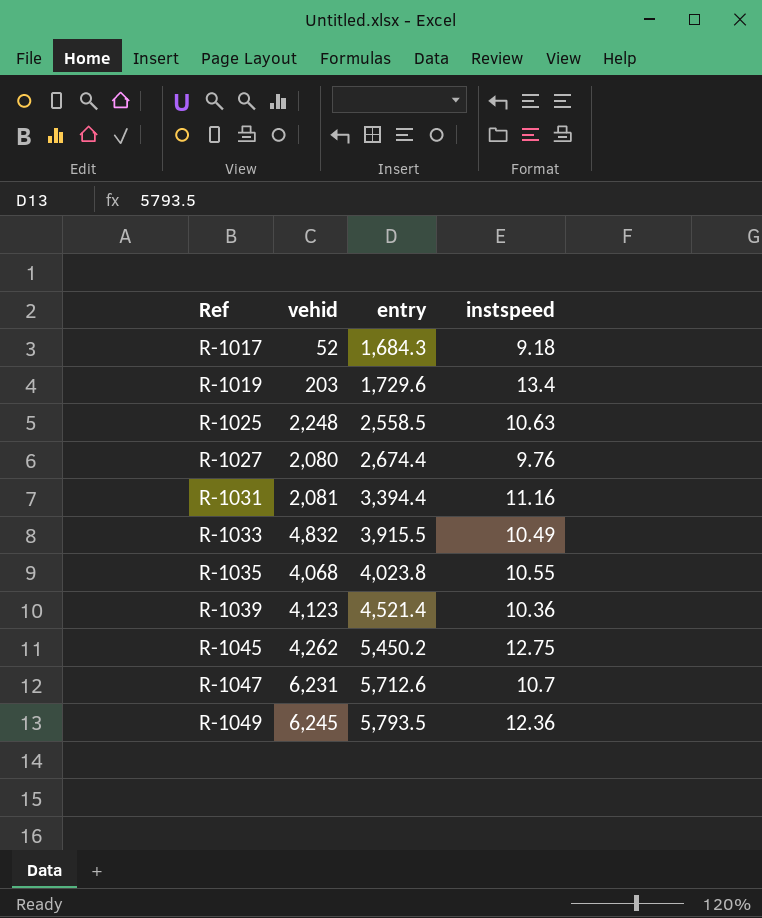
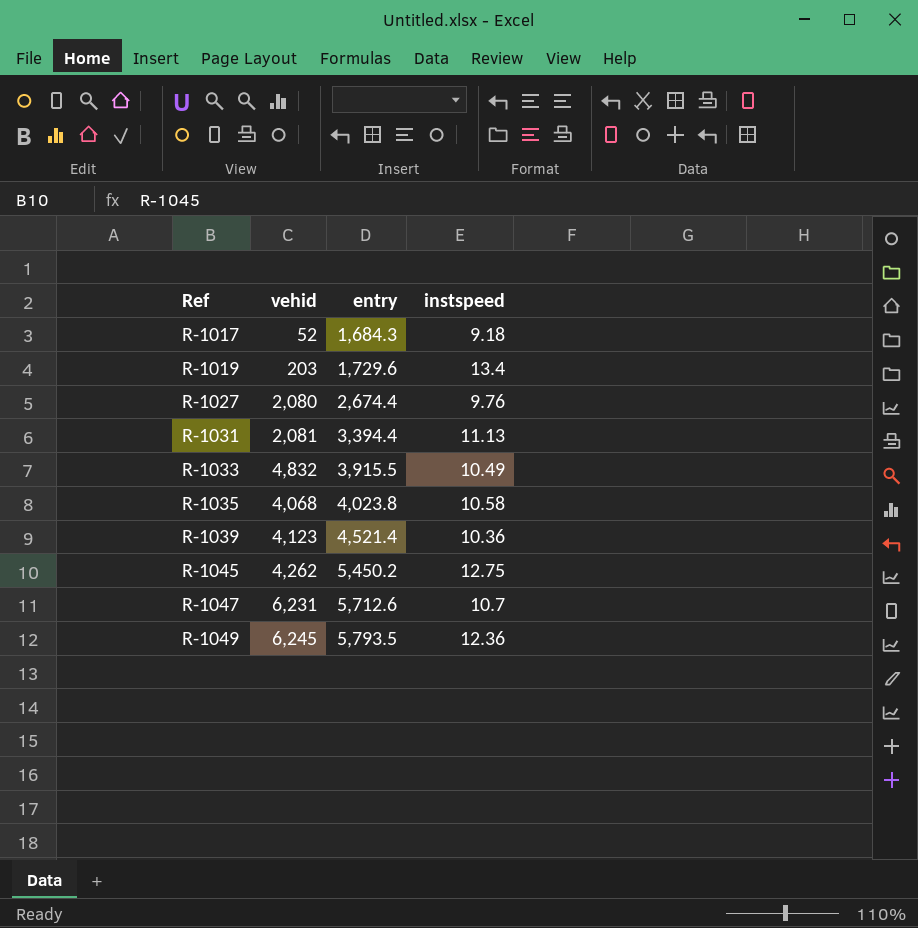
row R-1025: 2,248 | 2,558.5 | 10.63 -> none
R-1031 | instspeed: 11.16 -> 11.13
R-1035 | instspeed: 10.55 -> 10.58

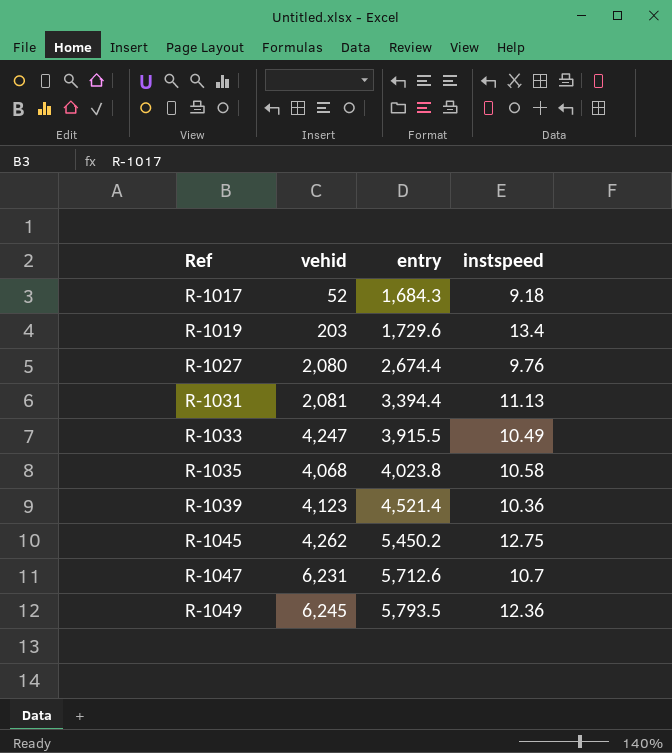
R-1033 | vehid: 4,832 -> 4,247

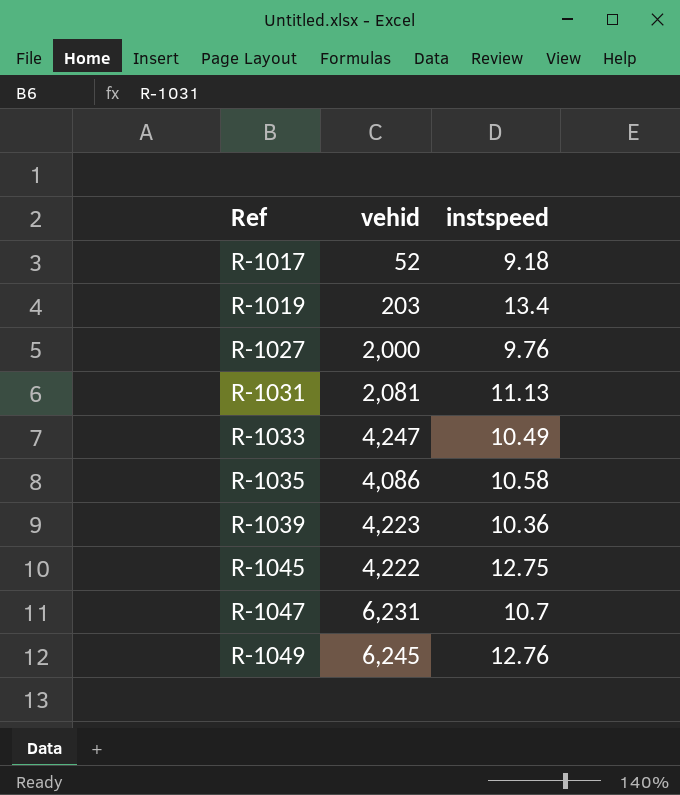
column entry | position: 3 -> none
R-1027 | vehid: 2,080 -> 2,000
R-1035 | vehid: 4,068 -> 4,086
R-1039 | vehid: 4,123 -> 4,223
R-1045 | vehid: 4,262 -> 4,222
R-1049 | instspeed: 12.36 -> 12.76

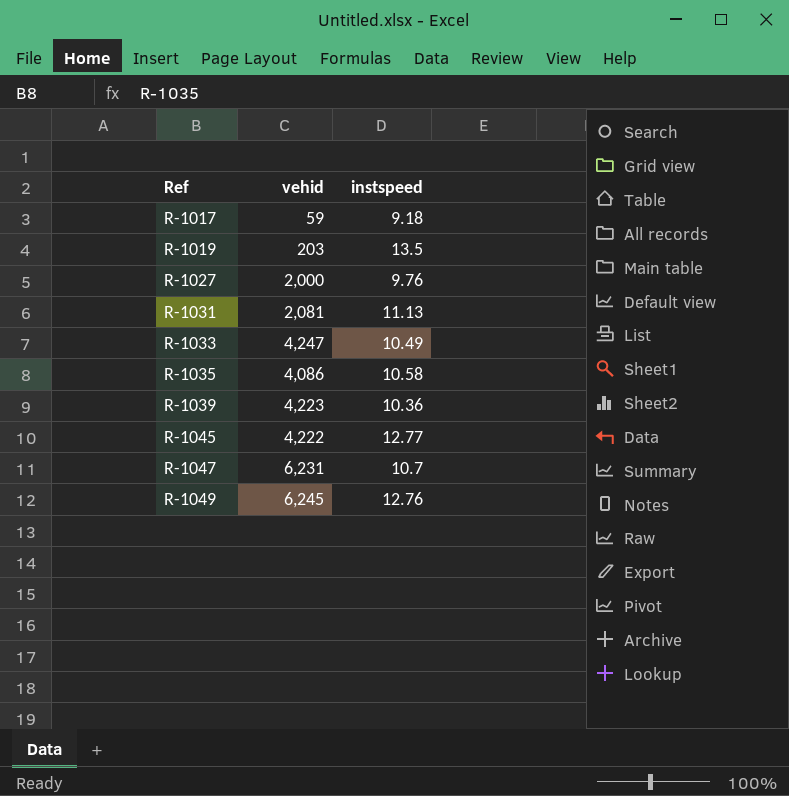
R-1017 | vehid: 52 -> 59
R-1019 | instspeed: 13.4 -> 13.5
R-1045 | instspeed: 12.75 -> 12.77

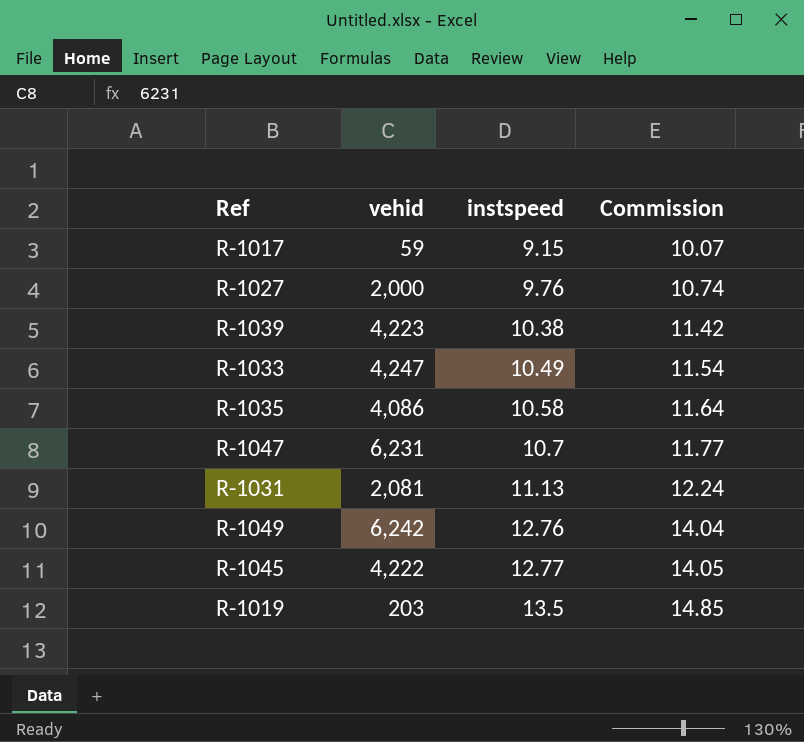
row order: Ref ascending -> instspeed ascending
column Commission | formula: none -> [instspeed] * 1.1
R-1017 | instspeed: 9.18 -> 9.15
R-1039 | instspeed: 10.36 -> 10.38
R-1049 | vehid: 6,245 -> 6,242

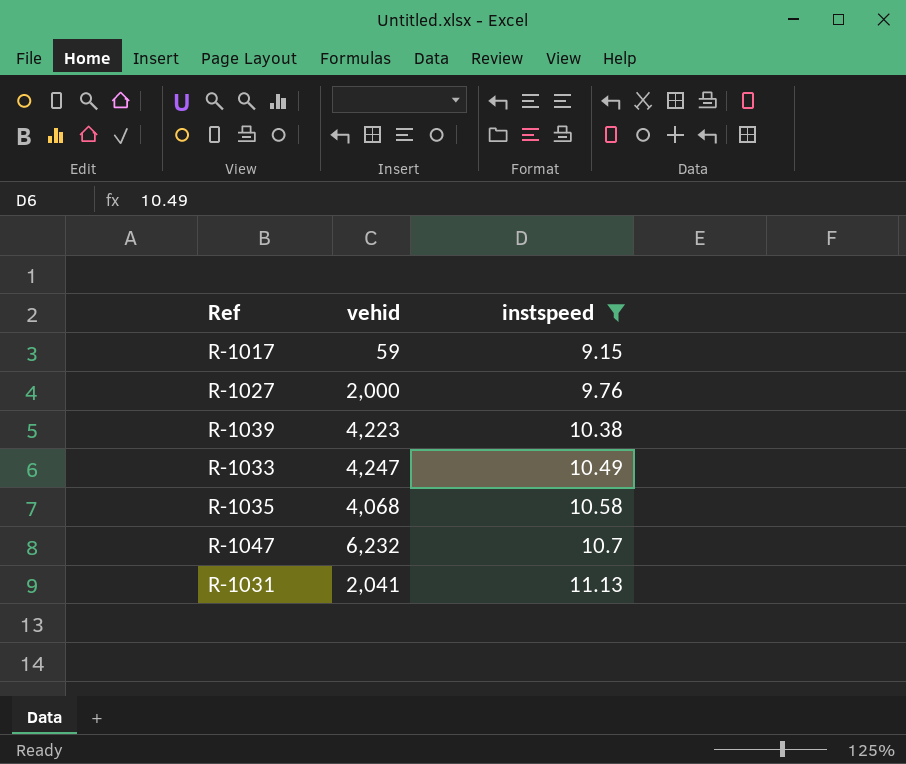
filter: none -> instspeed <= 11.13
column Commission | formula: [instspeed] * 1.1 -> none
R-1035 | vehid: 4,086 -> 4,068
R-1047 | vehid: 6,231 -> 6,232
R-1031 | vehid: 2,081 -> 2,041

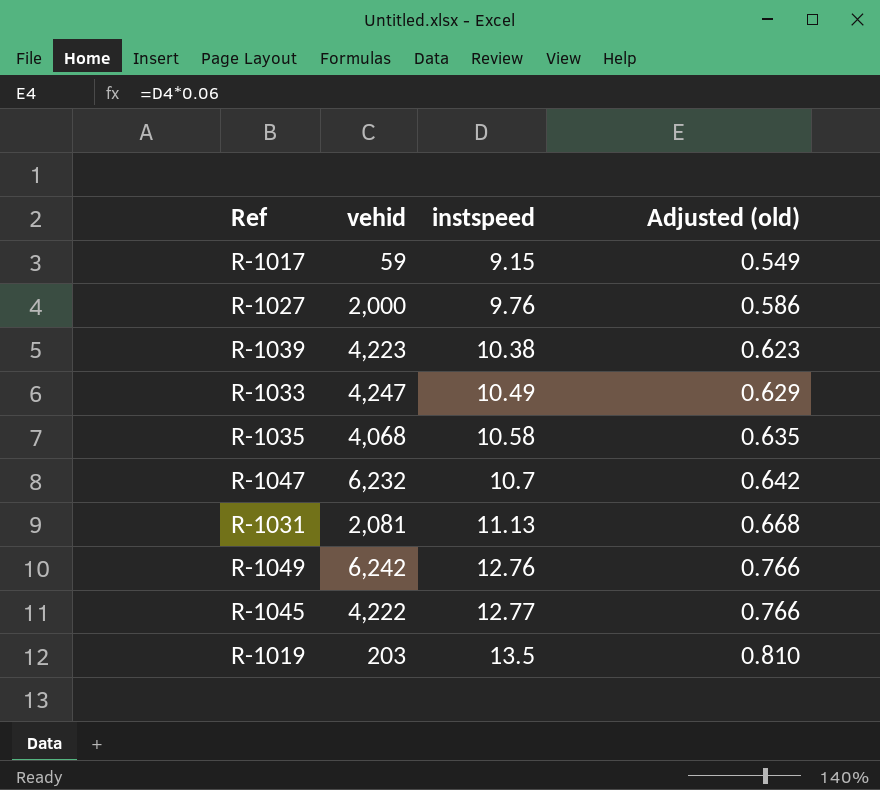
filter: instspeed <= 11.13 -> none
column Adjusted (old) | formula: none -> [instspeed] * 0.06
R-1031 | vehid: 2,041 -> 2,081

